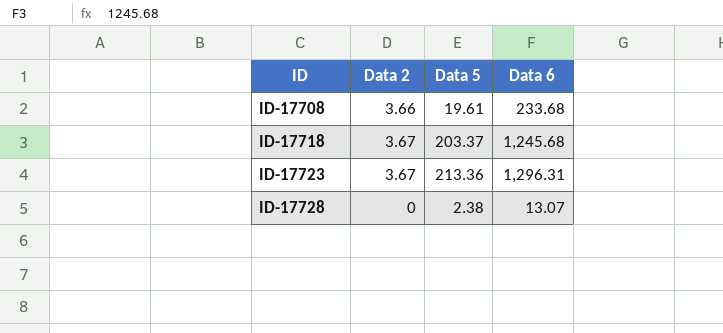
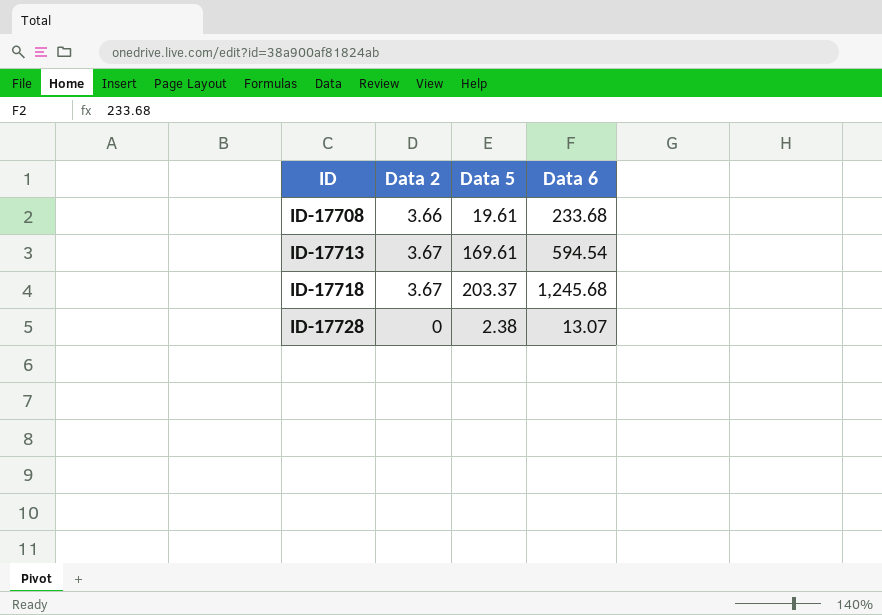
row ID-17723: 3.67 | 213.36 | 1,296.31 -> none
row ID-17713: none -> 3.67 | 169.61 | 594.54

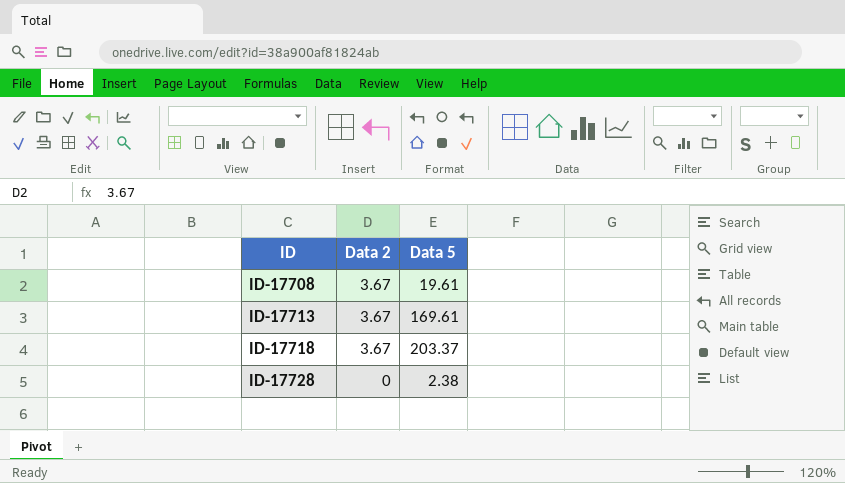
column Data 6 | position: 4 -> none
ID-17708 | Data 2: 3.66 -> 3.67

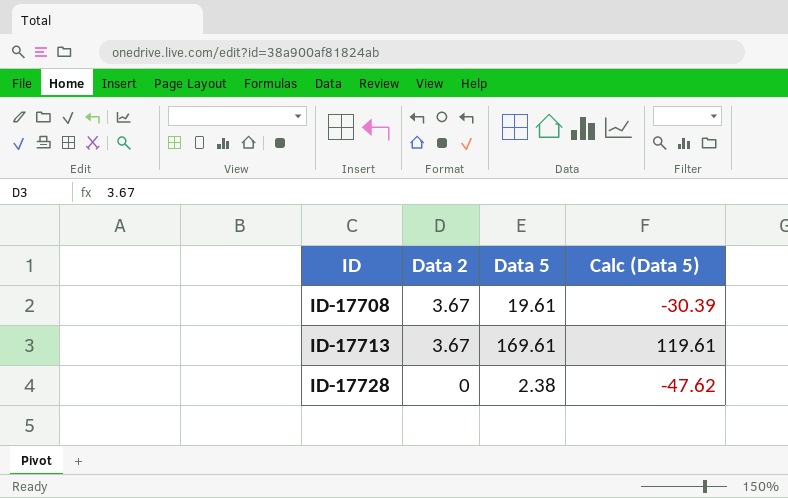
column Calc (Data 5) | formula: none -> [Data 5] - 50
row ID-17718: 3.67 | 203.37 -> none

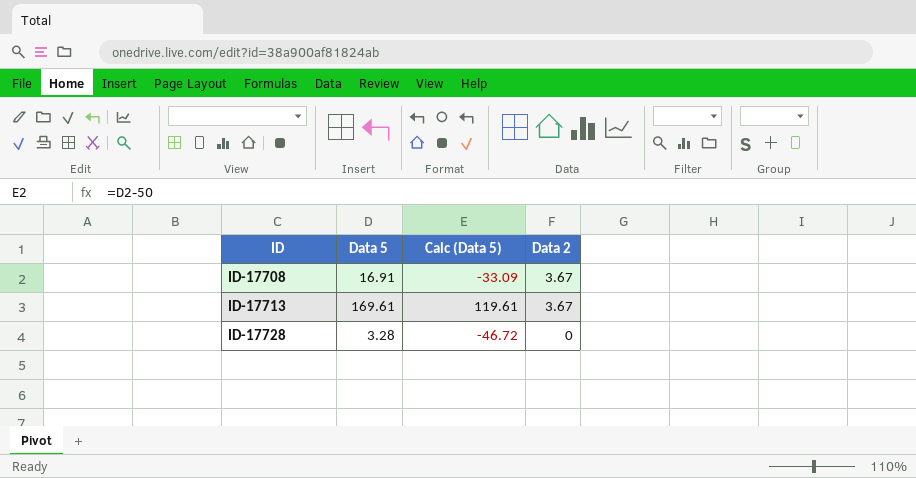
column Data 2 | position: 2 -> 4
ID-17708 | Data 5: 19.61 -> 16.91
ID-17708 | Calc (Data 5): -30.39 -> -33.09
ID-17728 | Data 5: 2.38 -> 3.28
ID-17728 | Calc (Data 5): -47.62 -> -46.72

